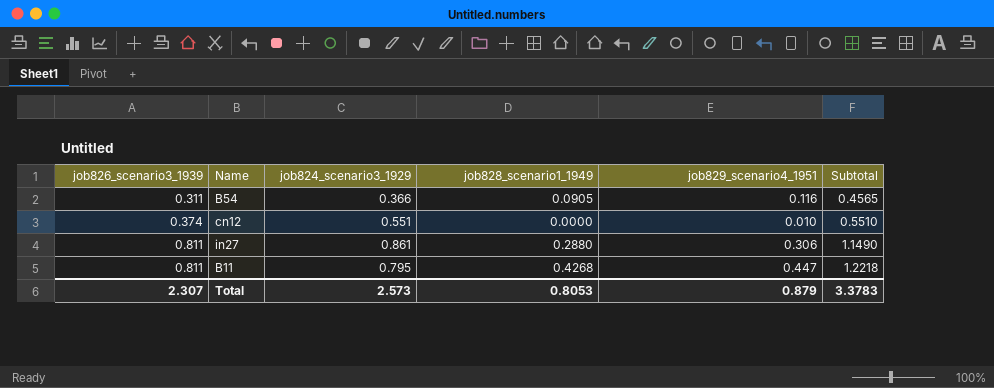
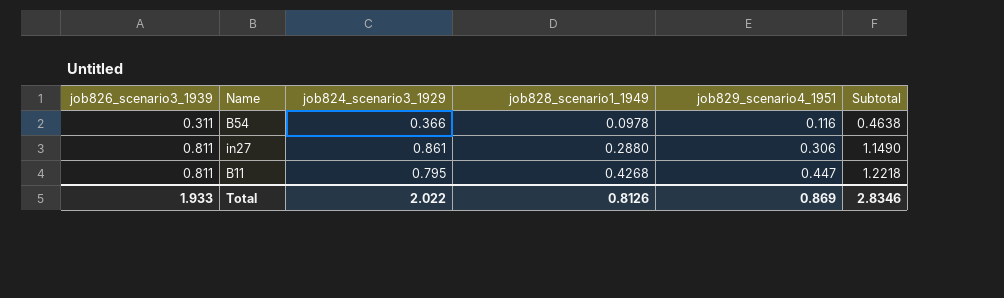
row cn12: 0.374 | 0.551 | 0.0000 | 0.010 | 0.5510 -> none
B54 | job828_scenario1_1949: 0.0905 -> 0.0978
B54 | Subtotal: 0.4565 -> 0.4638
Total | job826_scenario3_1939: 2.307 -> 1.933
Total | job824_scenario3_1929: 2.573 -> 2.022
Total | job828_scenario1_1949: 0.8053 -> 0.8126
Total | job829_scenario4_1951: 0.879 -> 0.869
Total | Subtotal: 3.3783 -> 2.8346

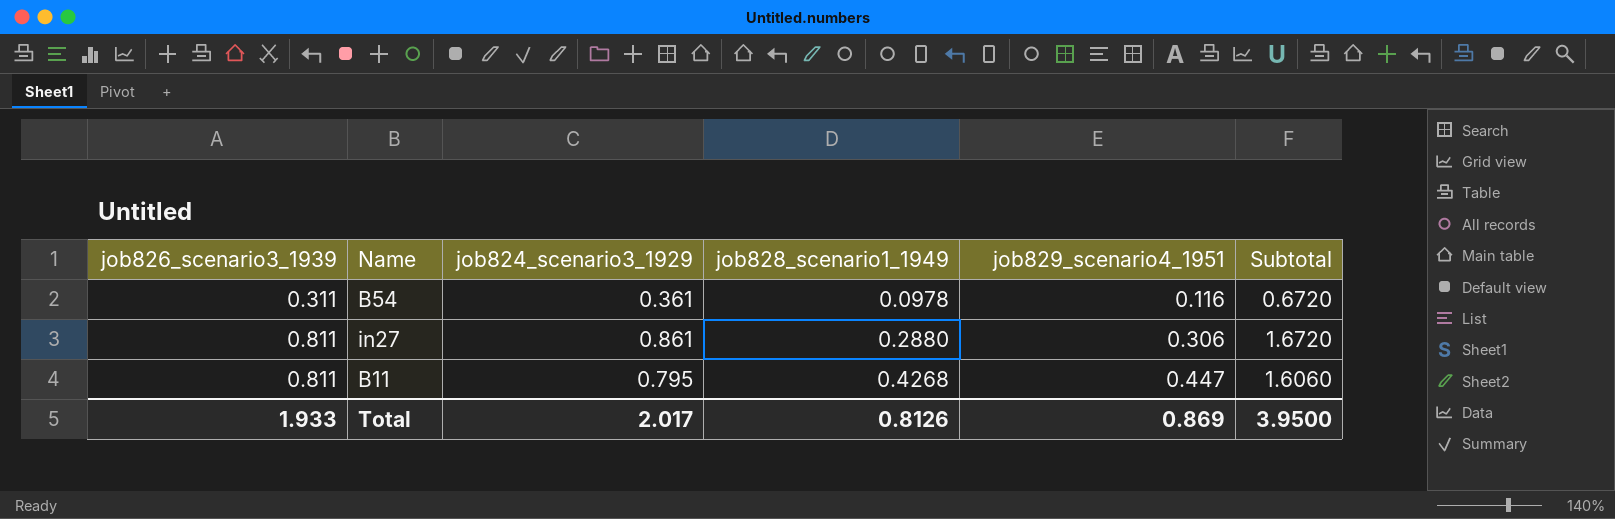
column Subtotal | formula: [job824_scenario3_1929] + [job828_scenario1_1949] -> [job826_scenario3_1939] + [job824_scenario3_1929]
B54 | job824_scenario3_1929: 0.366 -> 0.361
Total | job824_scenario3_1929: 2.022 -> 2.017
Total | Subtotal: 2.8346 -> 3.9500

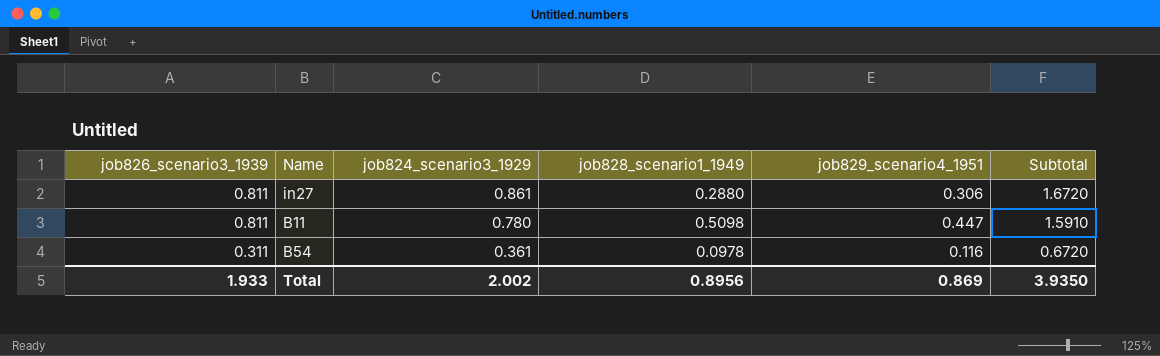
row order: job826_scenario3_1939 ascending -> job826_scenario3_1939 descending
B11 | job824_scenario3_1929: 0.795 -> 0.780
B11 | job828_scenario1_1949: 0.4268 -> 0.5098
B11 | Subtotal: 1.6060 -> 1.5910
Total | job824_scenario3_1929: 2.017 -> 2.002
Total | job828_scenario1_1949: 0.8126 -> 0.8956
Total | Subtotal: 3.9500 -> 3.9350

